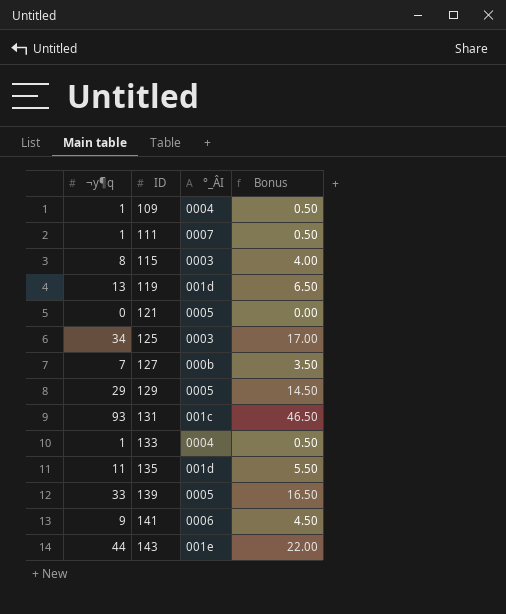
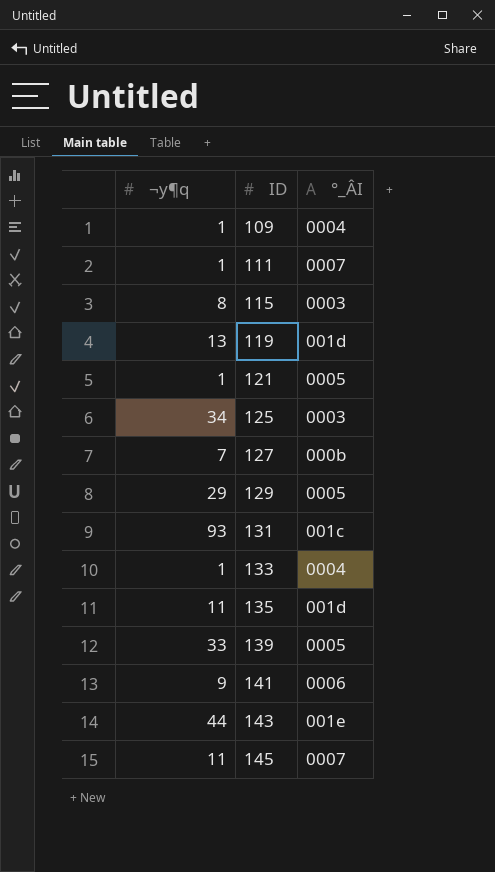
column Bonus | formula: [¬y¶q] * 0.5 -> none
121 | ¬y¶q: 0 -> 1
row 145: none -> 11 | 0007

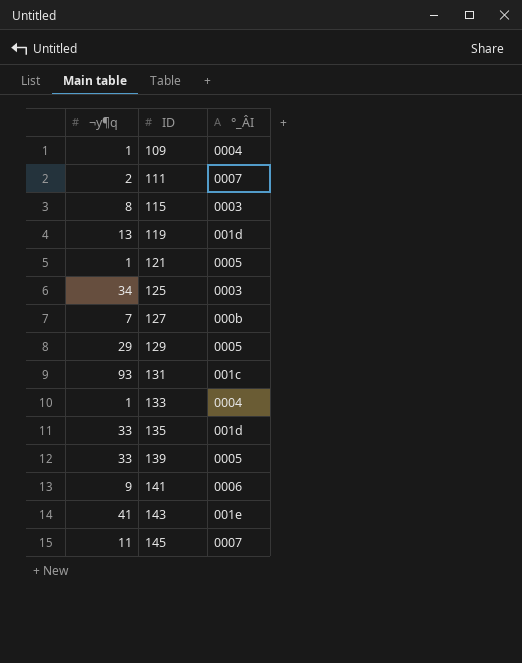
111 | ¬y¶q: 1 -> 2
135 | ¬y¶q: 11 -> 33
143 | ¬y¶q: 44 -> 41

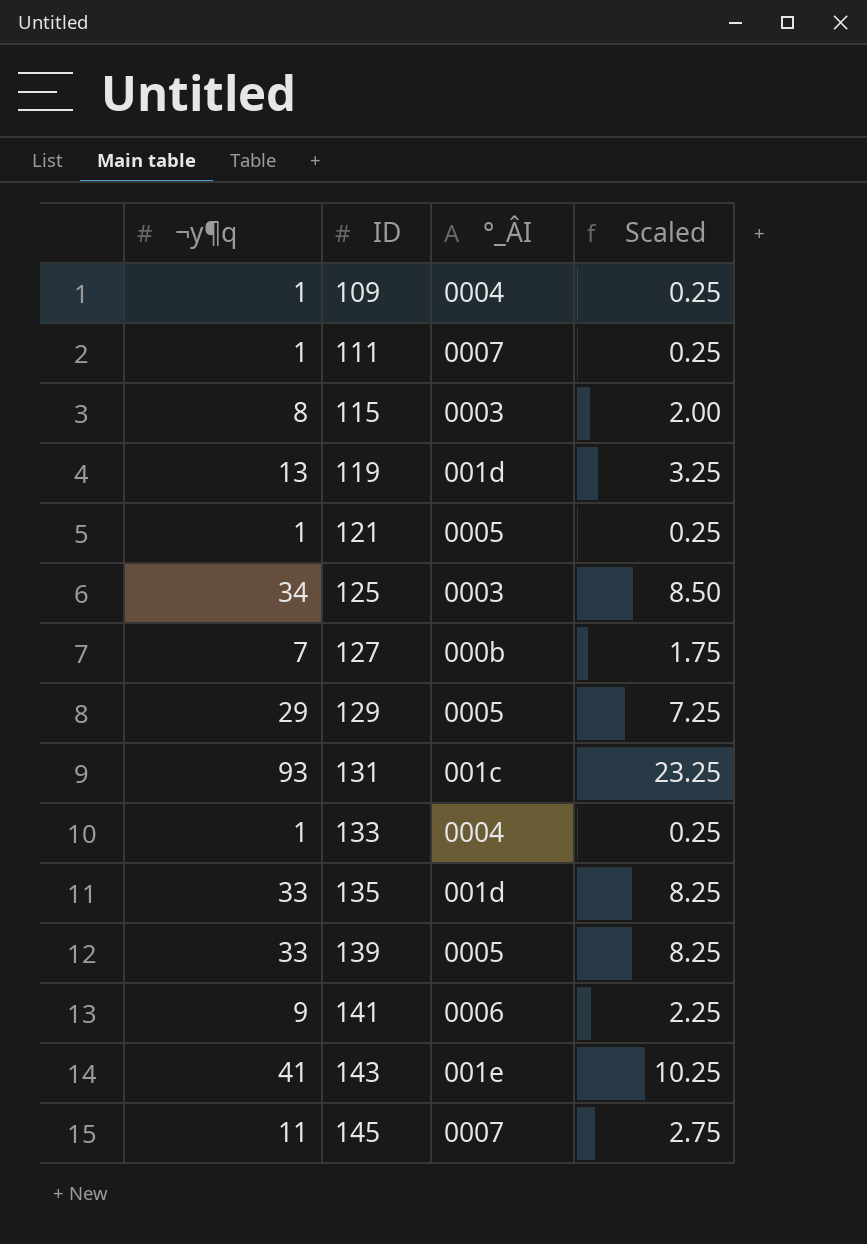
column Scaled | formula: none -> [¬y¶q] * 0.25
111 | ¬y¶q: 2 -> 1

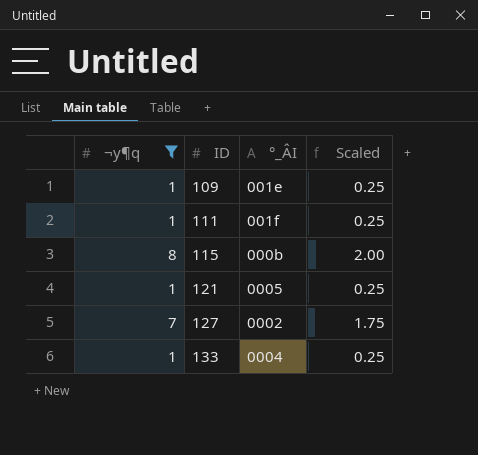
filter: none -> ¬y¶q <= 8
109 | °_ÂI: 0004 -> 001e
111 | °_ÂI: 0007 -> 001f
115 | °_ÂI: 0003 -> 000b
127 | °_ÂI: 000b -> 0002

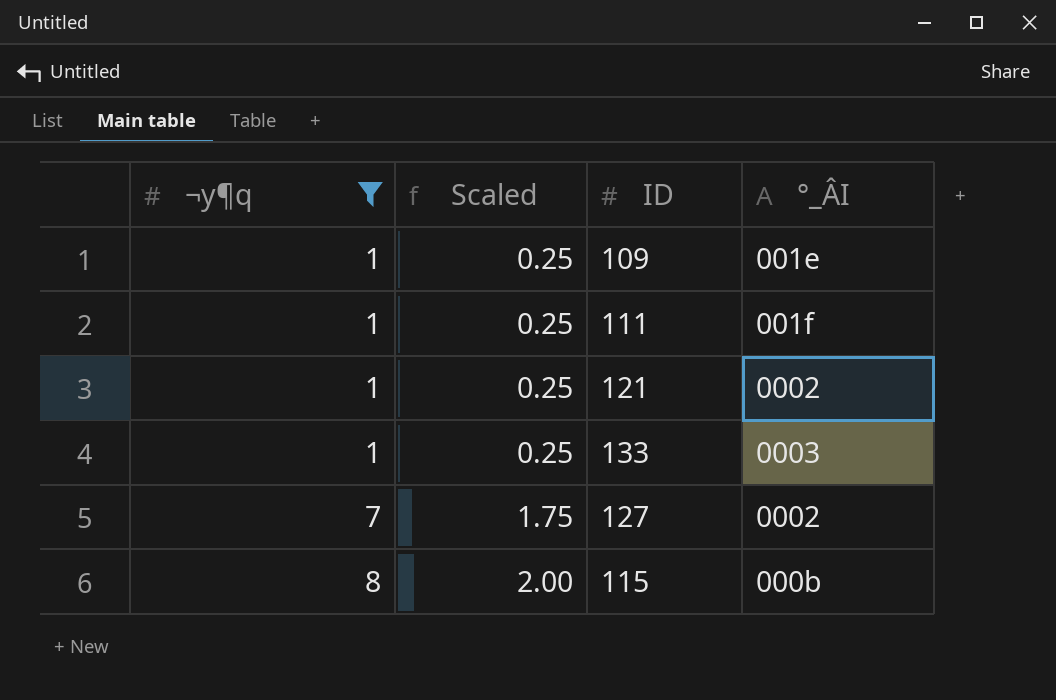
row order: ID ascending -> ¬y¶q ascending
column Scaled | position: 4 -> 2
121 | °_ÂI: 0005 -> 0002
133 | °_ÂI: 0004 -> 0003

